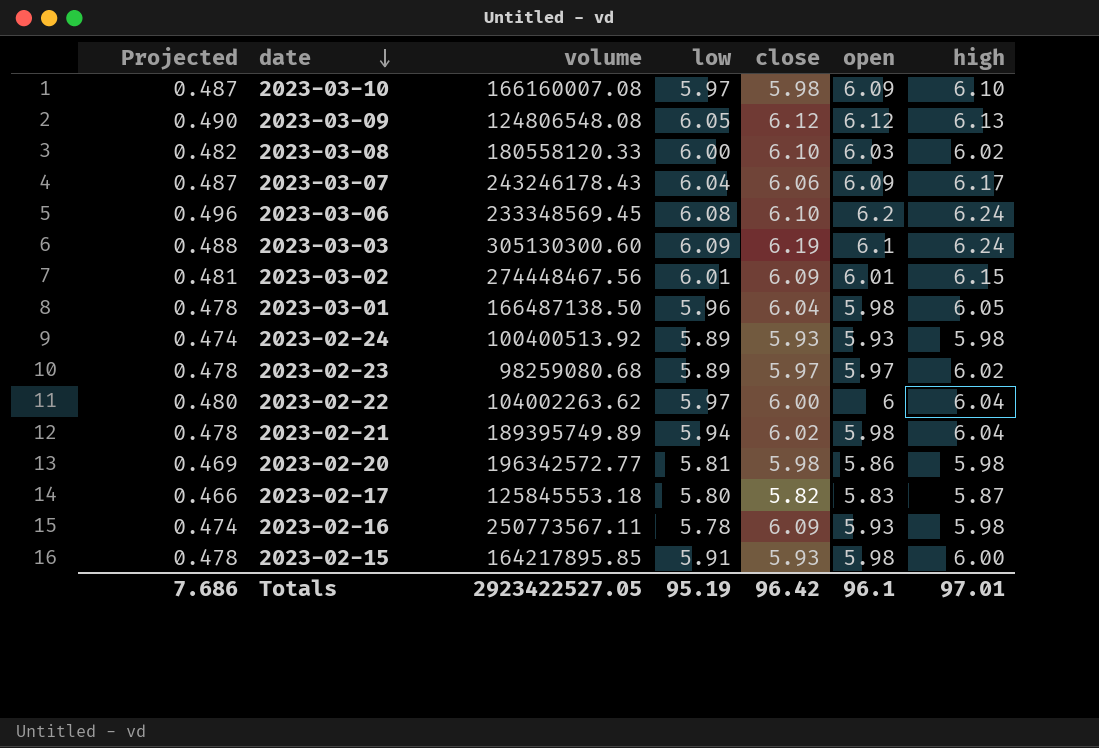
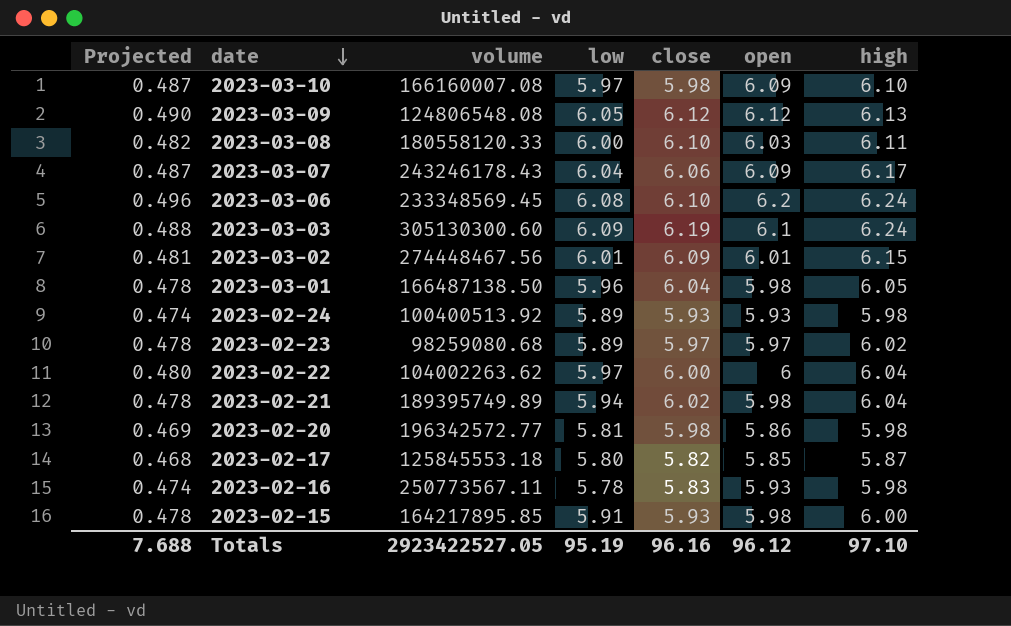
2023-03-08 | high: 6.02 -> 6.11
2023-02-17 | Projected: 0.466 -> 0.468
2023-02-17 | open: 5.83 -> 5.85
2023-02-16 | close: 6.09 -> 5.83
Totals | Projected: 7.686 -> 7.688
Totals | close: 96.42 -> 96.16
Totals | open: 96.1 -> 96.12
Totals | high: 97.01 -> 97.10

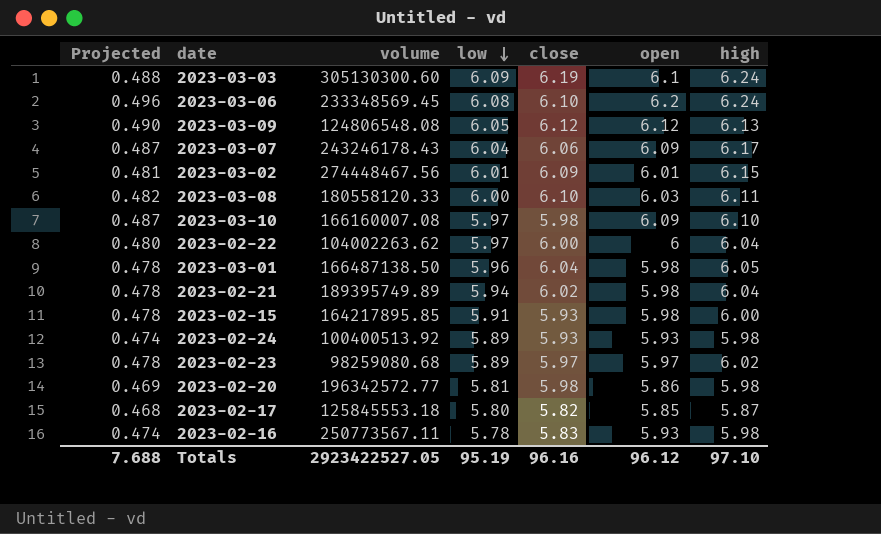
row order: date descending -> low descending

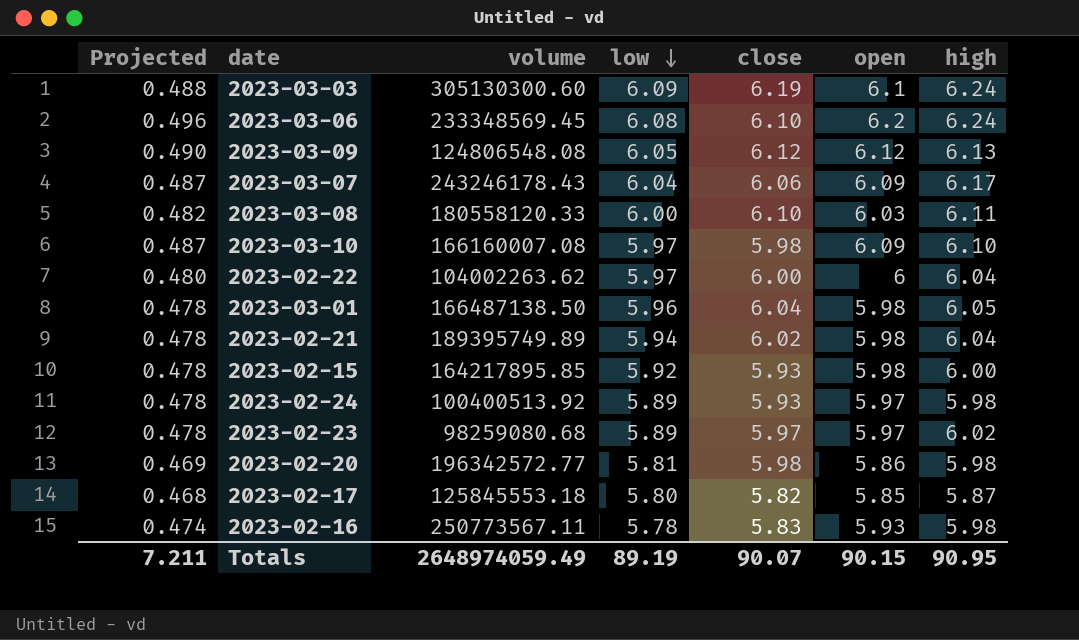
row 2023-03-02: 0.481 | 274448467.56 | 6.01 | 6.09 | 6.01 | 6.15 -> none
2023-02-15 | low: 5.91 -> 5.92
2023-02-24 | Projected: 0.474 -> 0.478
2023-02-24 | open: 5.93 -> 5.97
Totals | Projected: 7.688 -> 7.211
Totals | volume: 2923422527.05 -> 2648974059.49
Totals | low: 95.19 -> 89.19
Totals | close: 96.16 -> 90.07
Totals | open: 96.12 -> 90.15
Totals | high: 97.10 -> 90.95

